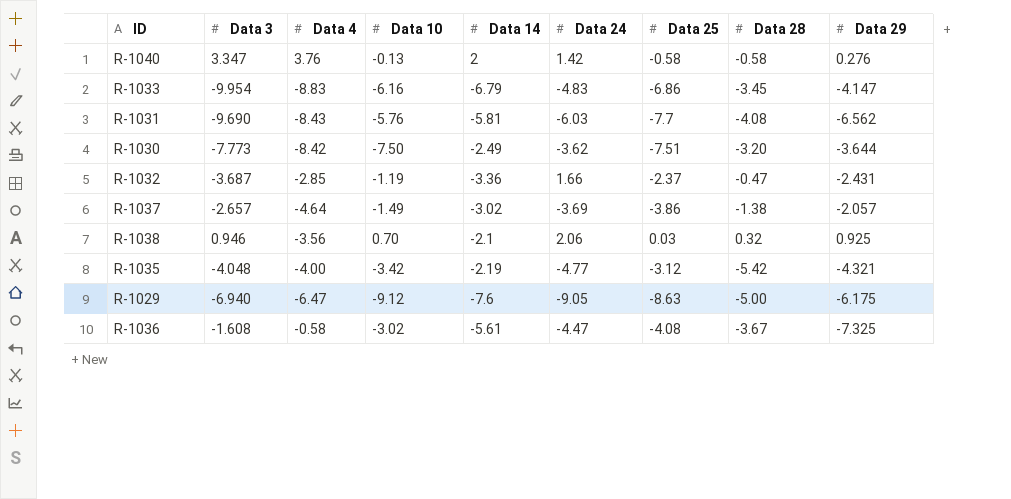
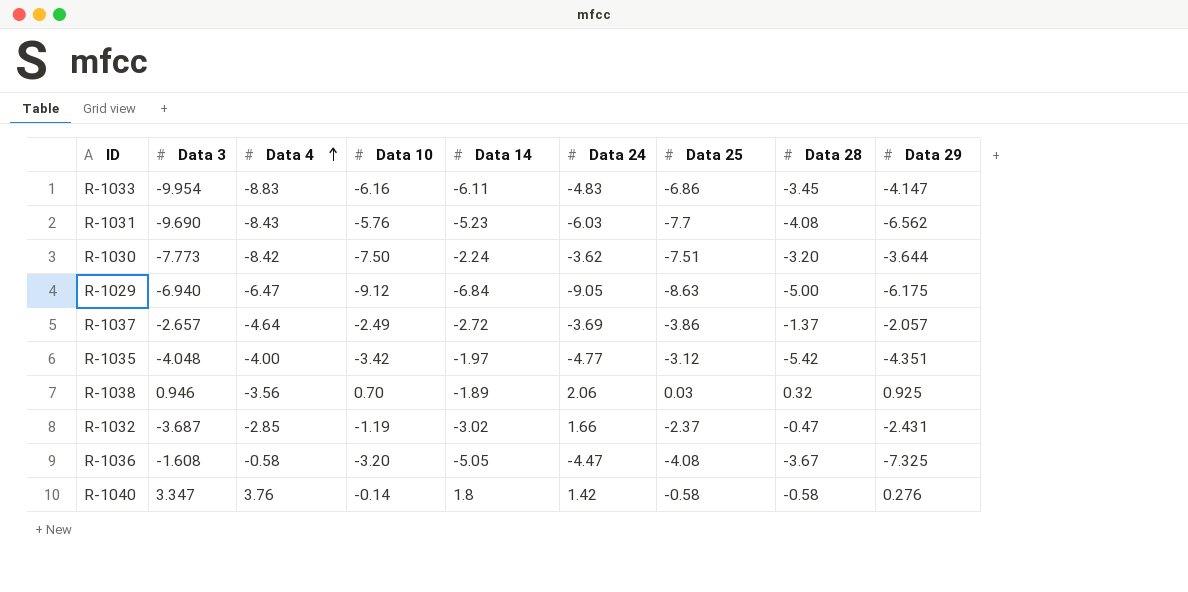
row order: none -> Data 4 ascending
R-1033 | Data 14: -6.79 -> -6.11
R-1031 | Data 14: -5.81 -> -5.23
R-1030 | Data 14: -2.49 -> -2.24
R-1029 | Data 14: -7.6 -> -6.84
R-1037 | Data 10: -1.49 -> -2.49
R-1037 | Data 14: -3.02 -> -2.72
R-1037 | Data 28: -1.38 -> -1.37
R-1035 | Data 14: -2.19 -> -1.97
R-1035 | Data 29: -4.321 -> -4.351
R-1038 | Data 14: -2.1 -> -1.89
R-1032 | Data 14: -3.36 -> -3.02
R-1036 | Data 10: -3.02 -> -3.20
R-1036 | Data 14: -5.61 -> -5.05
R-1040 | Data 10: -0.13 -> -0.14
R-1040 | Data 14: 2 -> 1.8

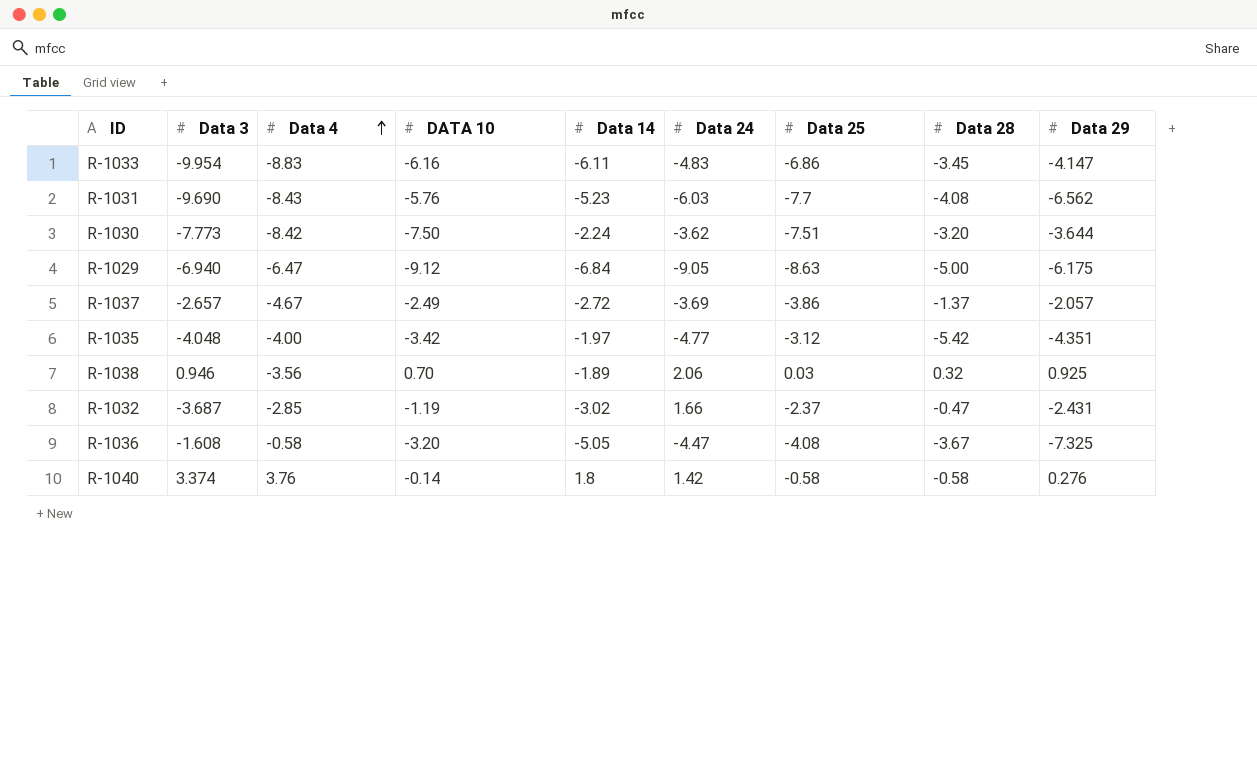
column name: Data 10 -> DATA 10
R-1037 | Data 4: -4.64 -> -4.67
R-1040 | Data 3: 3.347 -> 3.374

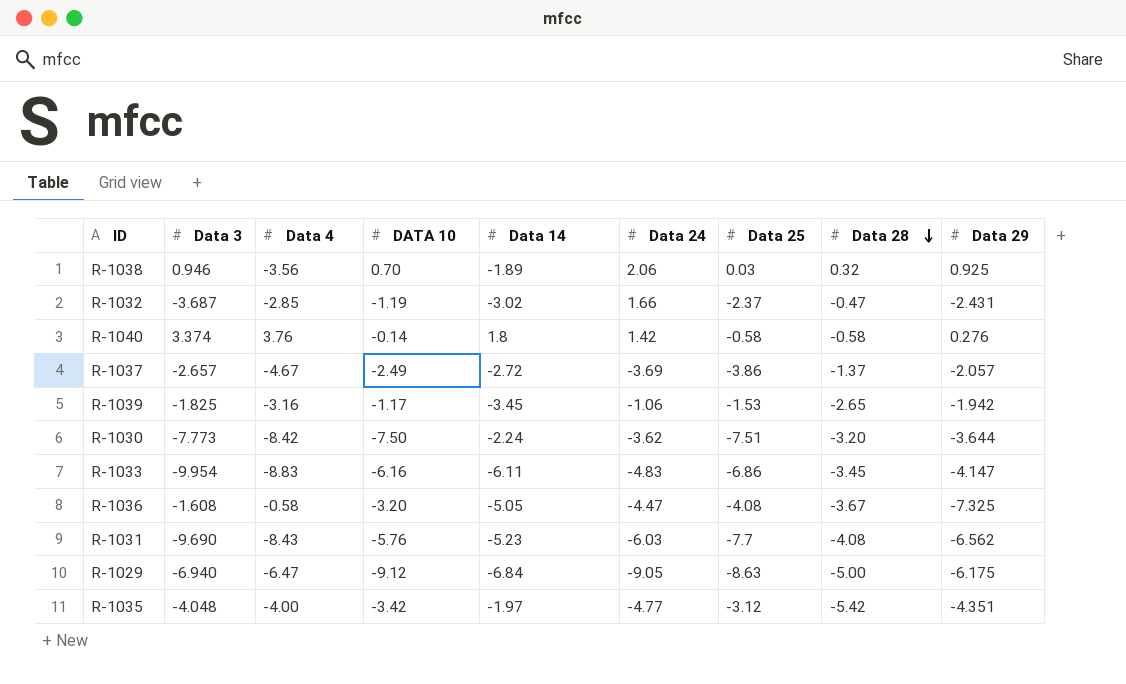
row order: Data 4 ascending -> Data 28 descending
row R-1039: none -> -1.825 | -3.16 | -1.17 | -3.45 | -1.06 | -1.53 | -2.65 | -1.942

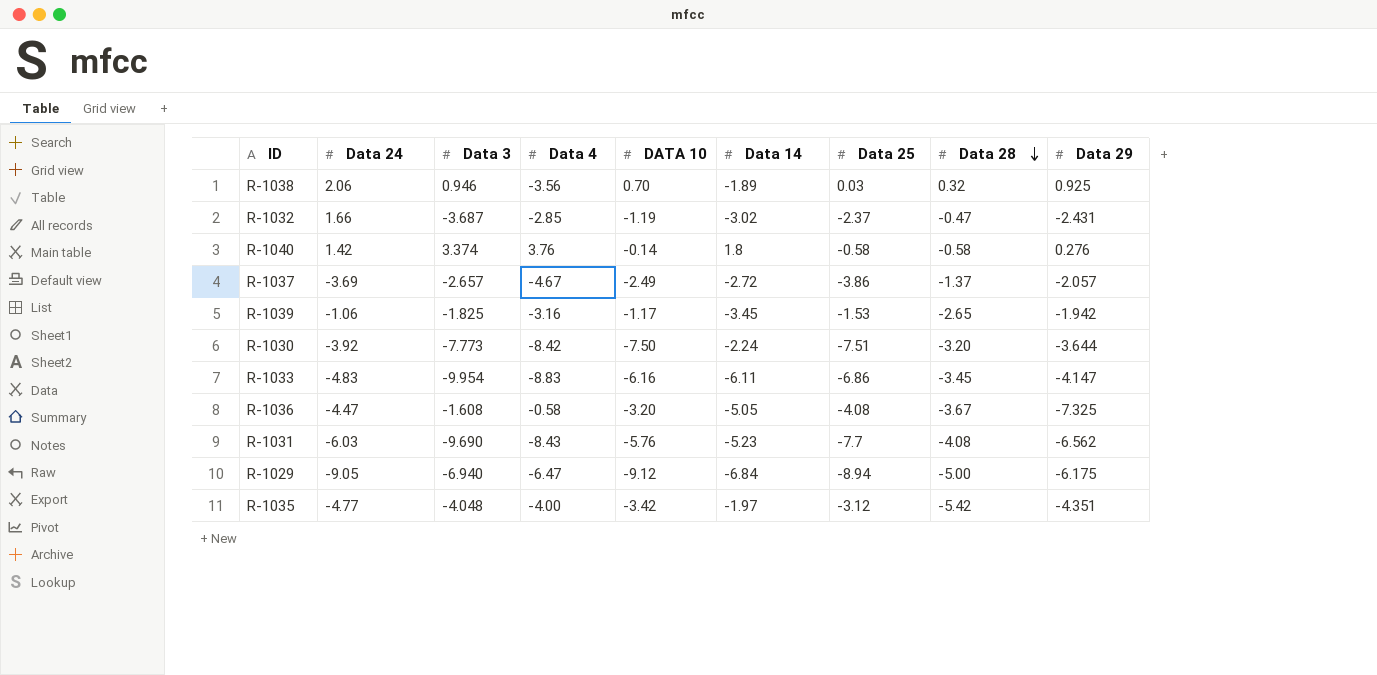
column Data 24 | position: 6 -> 2
R-1030 | Data 24: -3.62 -> -3.92
R-1029 | Data 25: -8.63 -> -8.94

